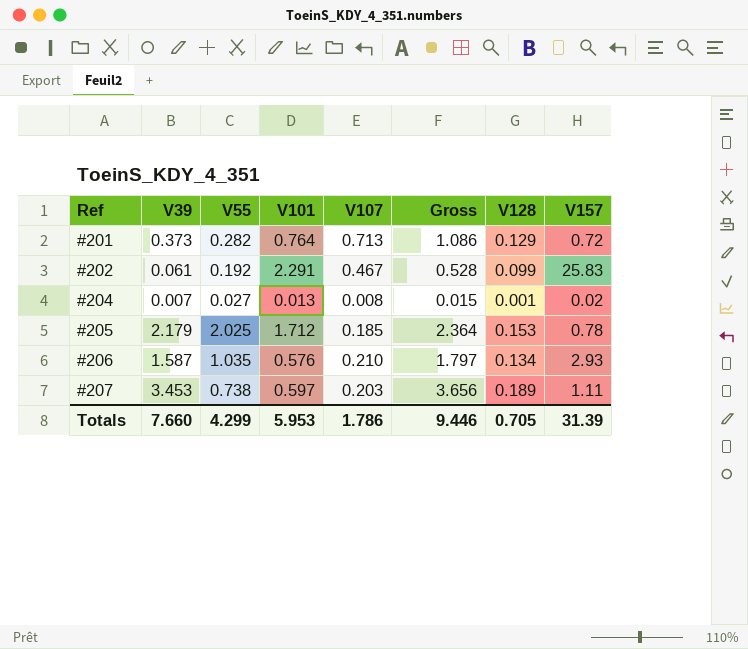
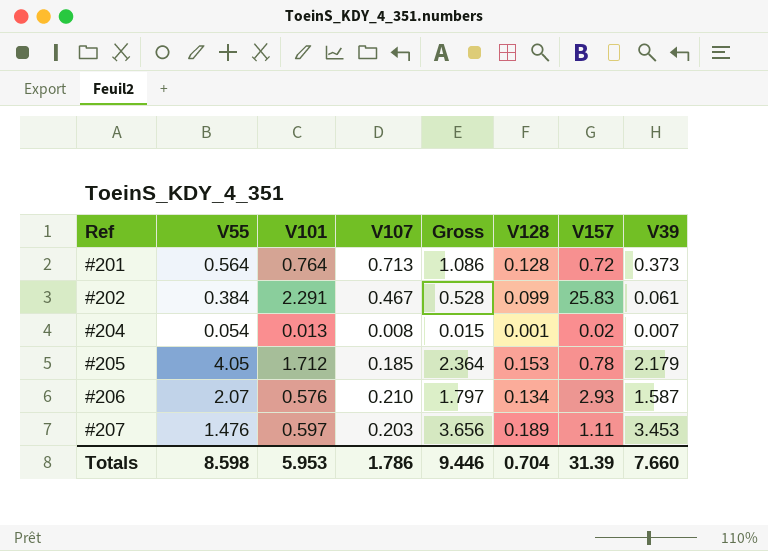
column V39 | position: 2 -> 8
#201 | V55: 0.282 -> 0.564
#201 | V128: 0.129 -> 0.128
#202 | V55: 0.192 -> 0.384
#204 | V55: 0.027 -> 0.054
#205 | V55: 2.025 -> 4.05
#206 | V55: 1.035 -> 2.07
#207 | V55: 0.738 -> 1.476
Totals | V55: 4.299 -> 8.598
Totals | V128: 0.705 -> 0.704

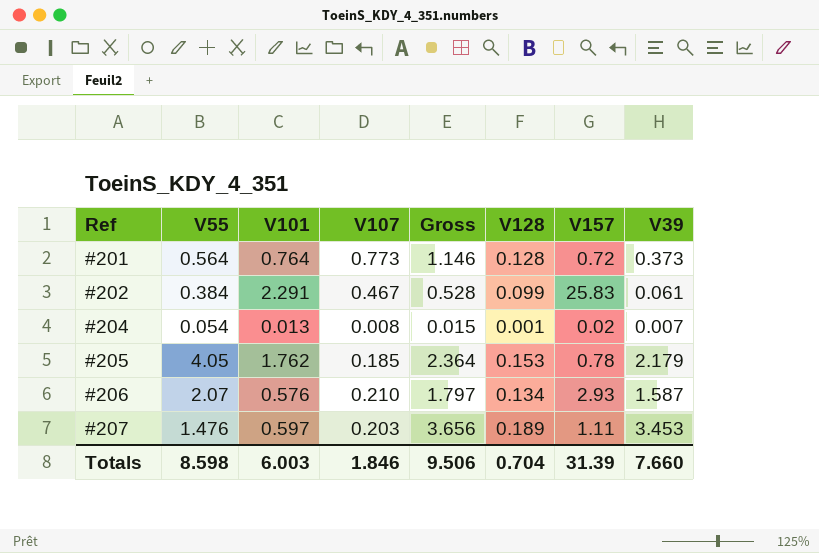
#201 | V107: 0.713 -> 0.773
#201 | Gross: 1.086 -> 1.146
#205 | V101: 1.712 -> 1.762
Totals | V101: 5.953 -> 6.003
Totals | V107: 1.786 -> 1.846
Totals | Gross: 9.446 -> 9.506

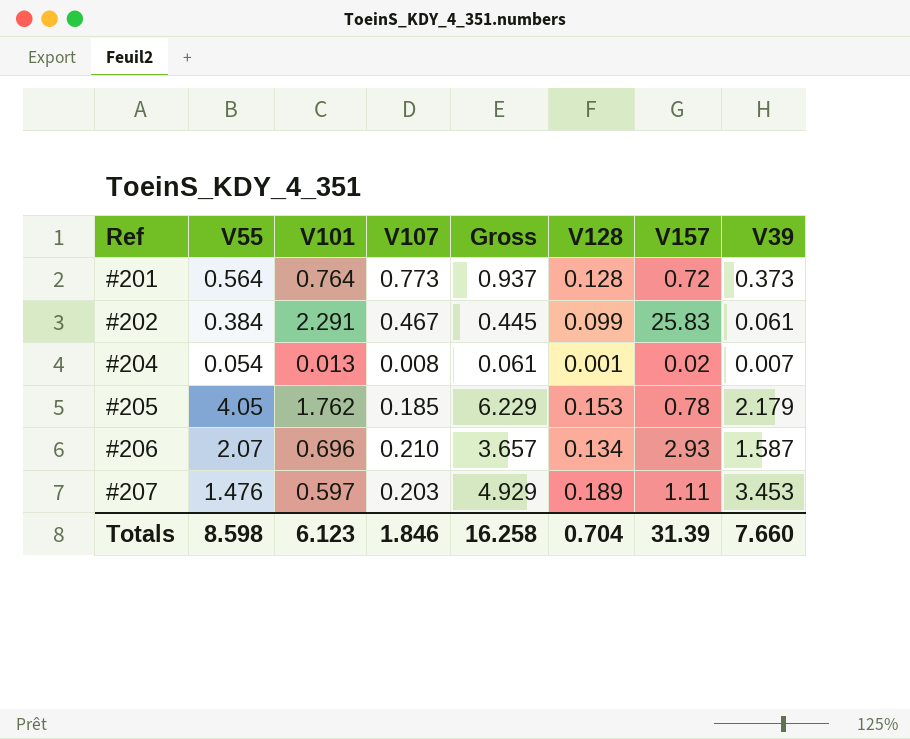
column Gross | formula: [V107] + [V39] -> [V55] + [V39]
#206 | V101: 0.576 -> 0.696
Totals | V101: 6.003 -> 6.123
Totals | Gross: 9.506 -> 16.258

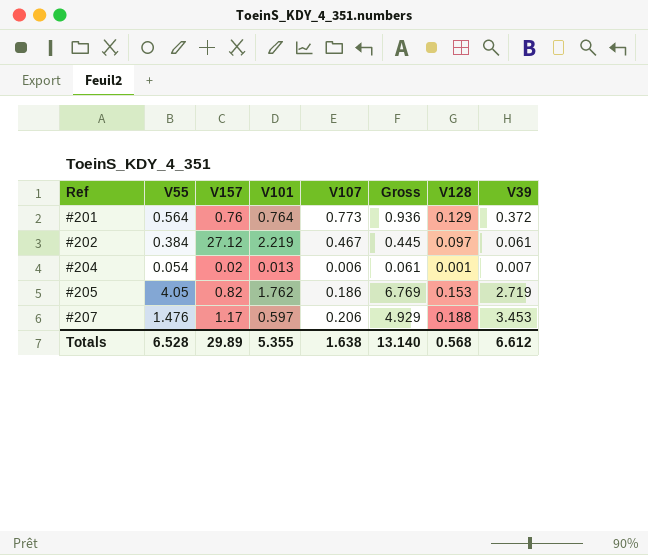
column V157 | position: 7 -> 3
row #206: 2.07 | 0.696 | 0.210 | 3.657 | 0.134 | 2.93 | 1.587 -> none
#201 | V157: 0.72 -> 0.76
#201 | Gross: 0.937 -> 0.936
#201 | V128: 0.128 -> 0.129
#201 | V39: 0.373 -> 0.372
#202 | V157: 25.83 -> 27.12
#202 | V101: 2.291 -> 2.219
#202 | V128: 0.099 -> 0.097
#204 | V107: 0.008 -> 0.006
#205 | V157: 0.78 -> 0.82
#205 | V107: 0.185 -> 0.186
#205 | Gross: 6.229 -> 6.769
#205 | V39: 2.179 -> 2.719
#207 | V157: 1.11 -> 1.17
#207 | V107: 0.203 -> 0.206
#207 | V128: 0.189 -> 0.188
Totals | V55: 8.598 -> 6.528
Totals | V157: 31.39 -> 29.89
Totals | V101: 6.123 -> 5.355
Totals | V107: 1.846 -> 1.638
Totals | Gross: 16.258 -> 13.140
Totals | V128: 0.704 -> 0.568
Totals | V39: 7.660 -> 6.612

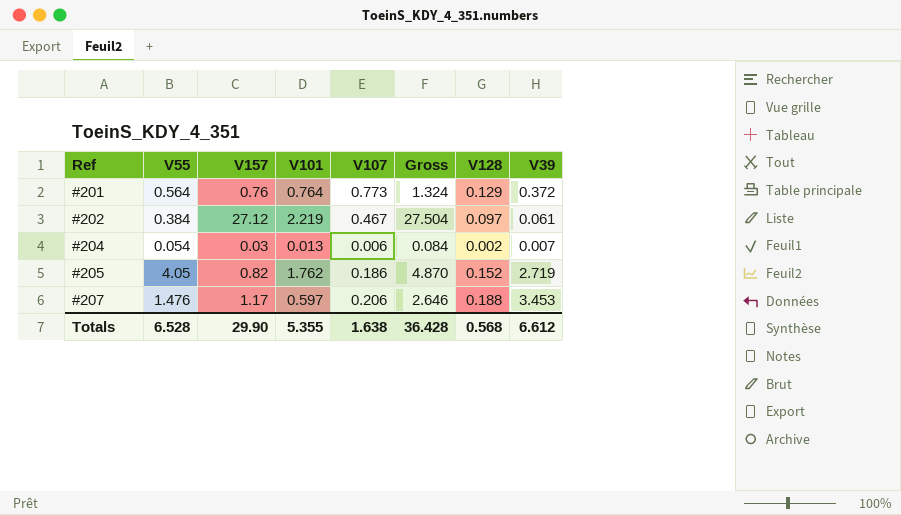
column Gross | formula: [V55] + [V39] -> [V55] + [V157]
#204 | V157: 0.02 -> 0.03
#204 | V128: 0.001 -> 0.002
#205 | V128: 0.153 -> 0.152
Totals | V157: 29.89 -> 29.90
Totals | Gross: 13.140 -> 36.428

